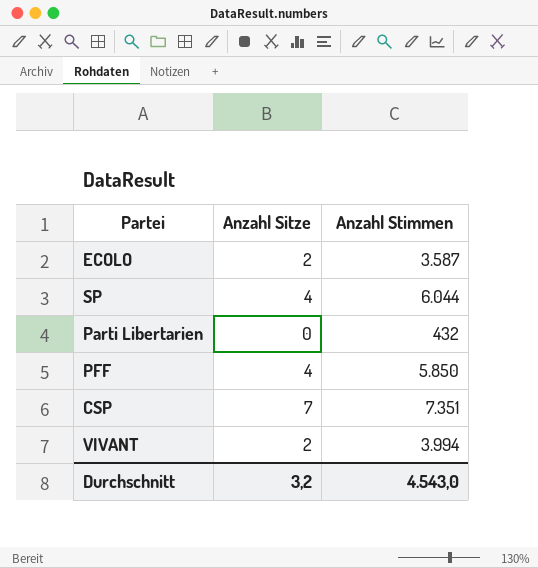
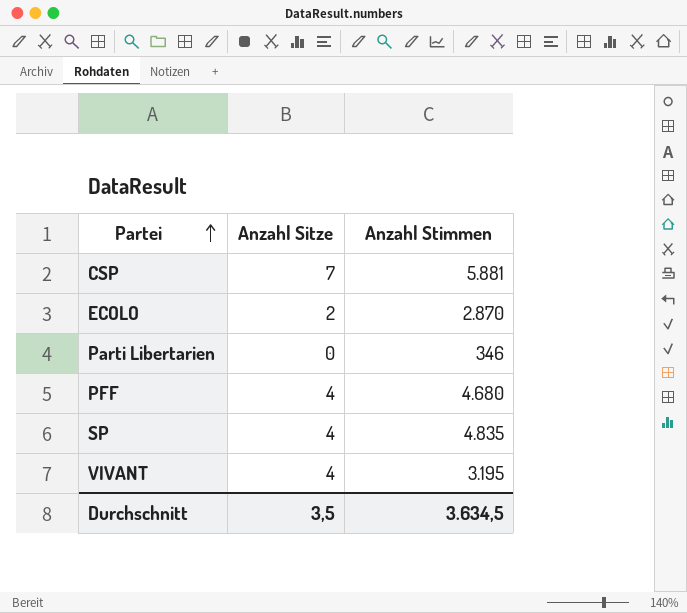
row order: none -> Partei ascending
CSP | Anzahl Stimmen: 7.351 -> 5.881
ECOLO | Anzahl Stimmen: 3.587 -> 2.870
Parti Libertarien | Anzahl Stimmen: 432 -> 346
PFF | Anzahl Stimmen: 5.850 -> 4.680
SP | Anzahl Stimmen: 6.044 -> 4.835
VIVANT | Anzahl Sitze: 2 -> 4
VIVANT | Anzahl Stimmen: 3.994 -> 3.195
Durchschnitt | Anzahl Sitze: 3,2 -> 3,5
Durchschnitt | Anzahl Stimmen: 4.543,0 -> 3.634,5

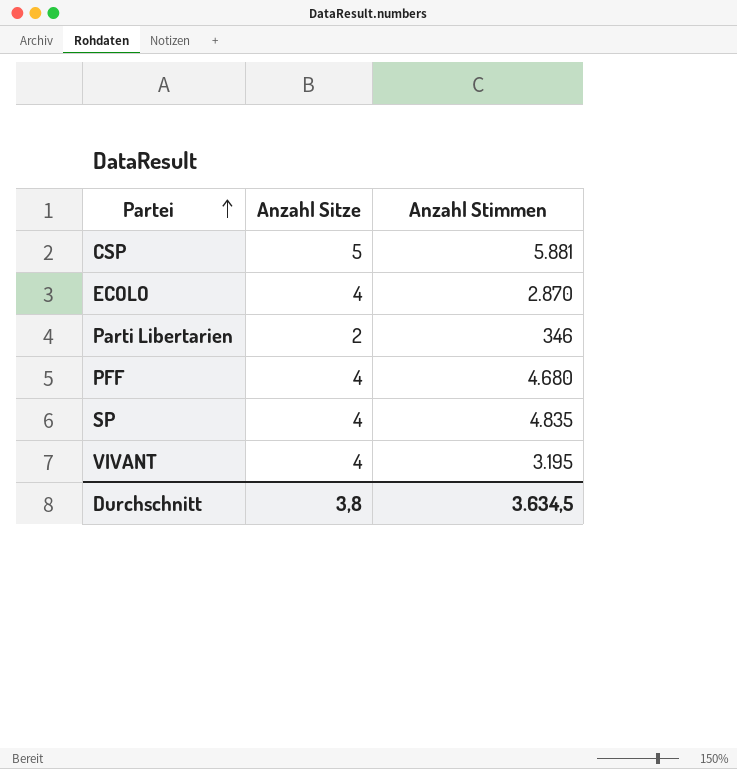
CSP | Anzahl Sitze: 7 -> 5
ECOLO | Anzahl Sitze: 2 -> 4
Parti Libertarien | Anzahl Sitze: 0 -> 2
Durchschnitt | Anzahl Sitze: 3,5 -> 3,8

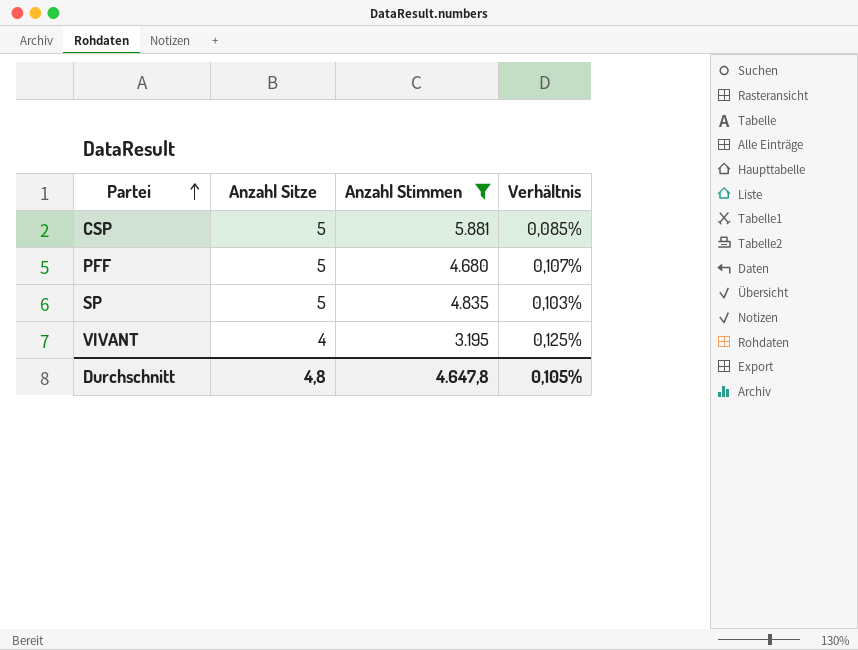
filter: none -> Anzahl Stimmen >= 3.195
column Verhältnis | formula: none -> [Anzahl Sitze] / [Anzahl Stimmen]
PFF | Anzahl Sitze: 4 -> 5
SP | Anzahl Sitze: 4 -> 5
Durchschnitt | Anzahl Sitze: 3,8 -> 4,8
Durchschnitt | Anzahl Stimmen: 3.634,5 -> 4.647,8

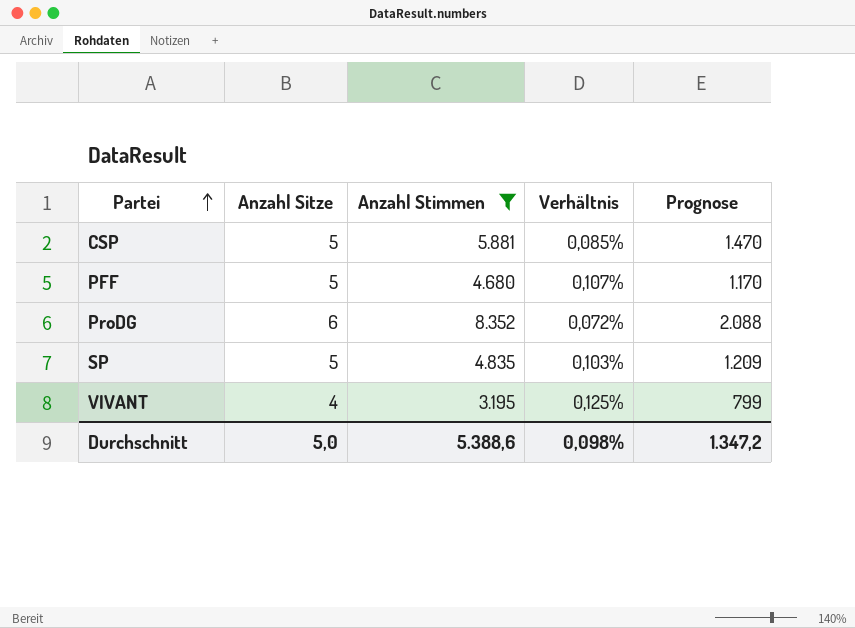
column Prognose | formula: none -> [Anzahl Stimmen] * 0,25
row ProDG: none -> 6 | 8.352 | 0,072% | 2.088
Durchschnitt | Anzahl Sitze: 4,8 -> 5,0
Durchschnitt | Anzahl Stimmen: 4.647,8 -> 5.388,6
Durchschnitt | Verhältnis: 0,105% -> 0,098%

